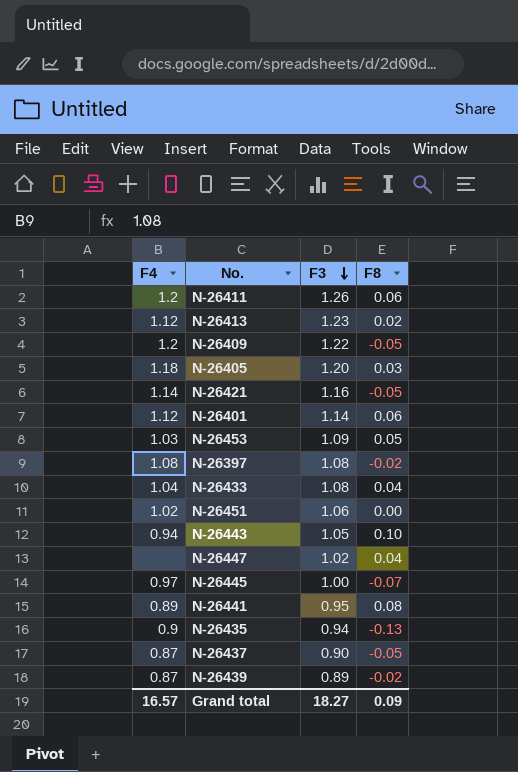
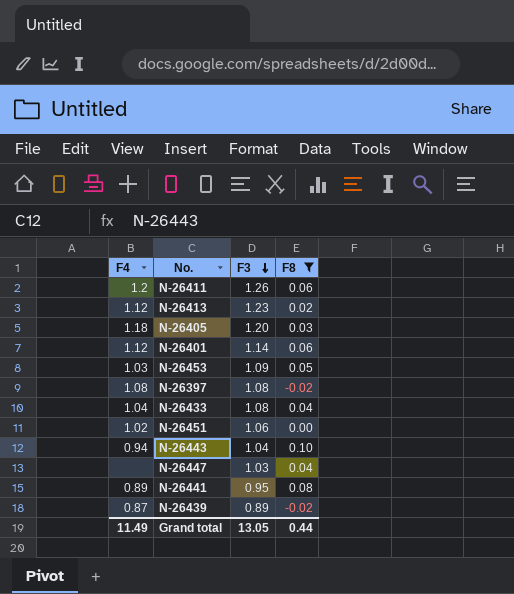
filter: none -> F8 >= -0.02
N-26443 | F3: 1.05 -> 1.04
N-26447 | F3: 1.02 -> 1.03
Grand total | F4: 16.57 -> 11.49
Grand total | F3: 18.27 -> 13.05
Grand total | F8: 0.09 -> 0.44

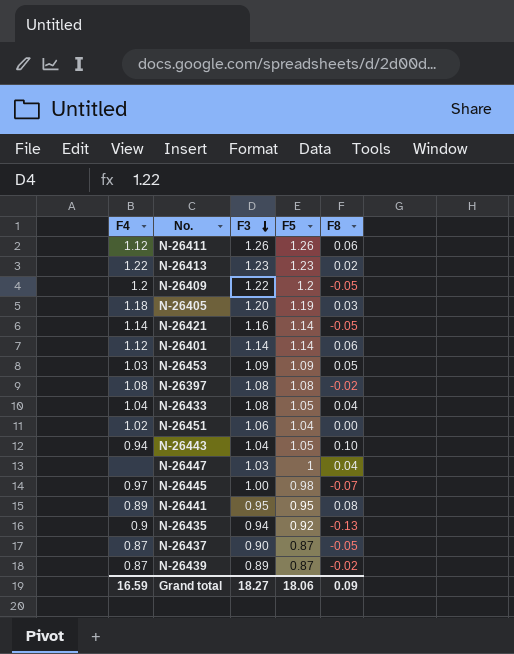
filter: F8 >= -0.02 -> none
column F5 | position: none -> 4
N-26411 | F4: 1.2 -> 1.12
N-26413 | F4: 1.12 -> 1.22
Grand total | F4: 11.49 -> 16.59
Grand total | F3: 13.05 -> 18.27
Grand total | F8: 0.44 -> 0.09

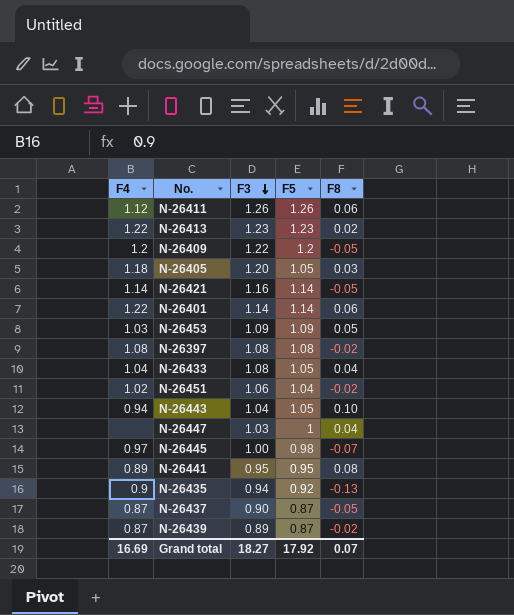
N-26405 | F5: 1.19 -> 1.05
N-26401 | F4: 1.12 -> 1.22
N-26451 | F8: 0.00 -> -0.02
Grand total | F4: 16.59 -> 16.69
Grand total | F5: 18.06 -> 17.92
Grand total | F8: 0.09 -> 0.07

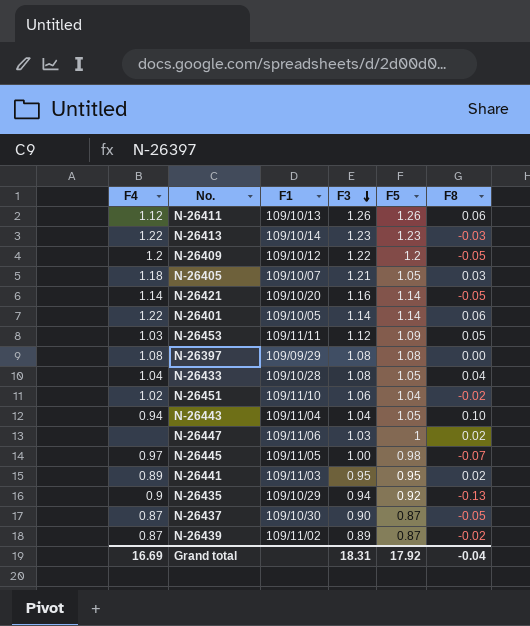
column F1 | position: none -> 3
N-26413 | F8: 0.02 -> -0.03
N-26405 | F3: 1.20 -> 1.21
N-26453 | F3: 1.09 -> 1.12
N-26397 | F8: -0.02 -> 0.00
N-26447 | F8: 0.04 -> 0.02
N-26441 | F8: 0.08 -> 0.02
Grand total | F3: 18.27 -> 18.31
Grand total | F8: 0.07 -> -0.04

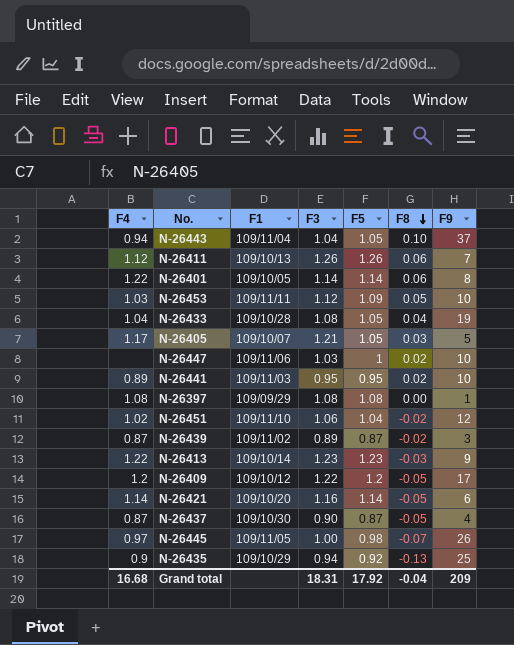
row order: F3 descending -> F8 descending
column F9 | position: none -> 7
N-26405 | F4: 1.18 -> 1.17
Grand total | F4: 16.69 -> 16.68

